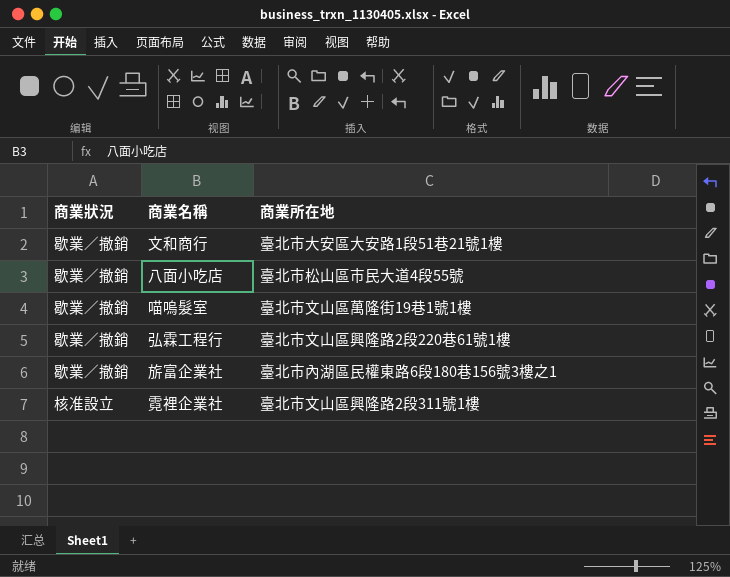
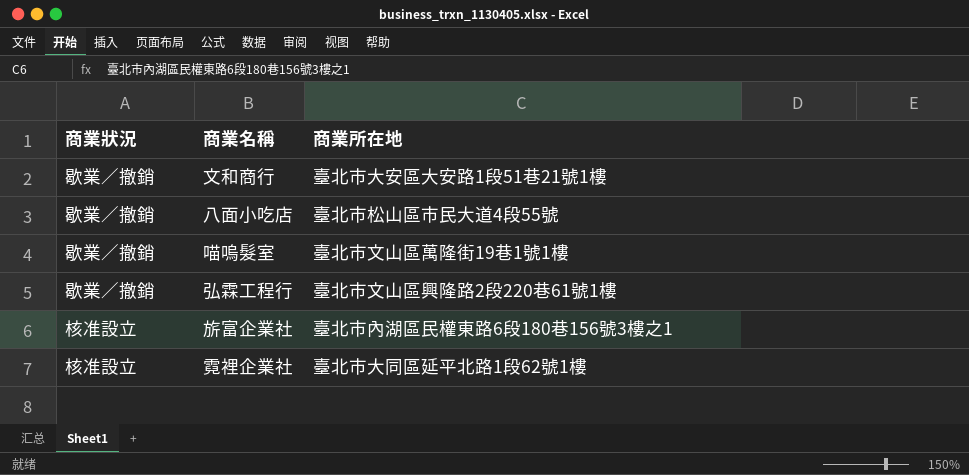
旂富企業社 | 商業狀況: 歇業／撤銷 -> 核准設立
霓裡企業社 | 商業所在地: 臺北市文山區興隆路2段311號1樓 -> 臺北市大同區延平北路1段62號1樓

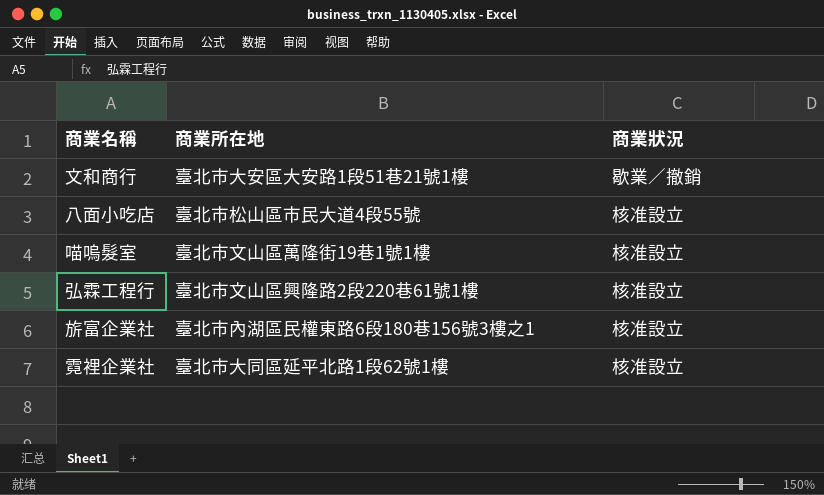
column 商業狀況 | position: 1 -> 3
八面小吃店 | 商業狀況: 歇業／撤銷 -> 核准設立
喵嗚髮室 | 商業狀況: 歇業／撤銷 -> 核准設立
弘霖工程行 | 商業狀況: 歇業／撤銷 -> 核准設立

